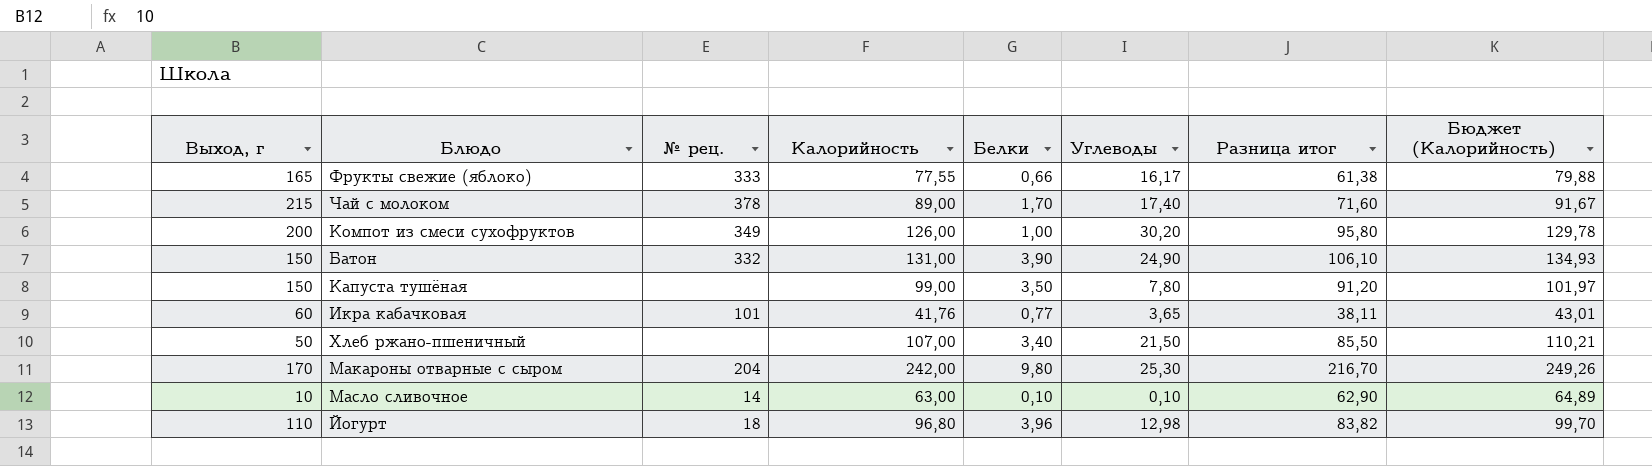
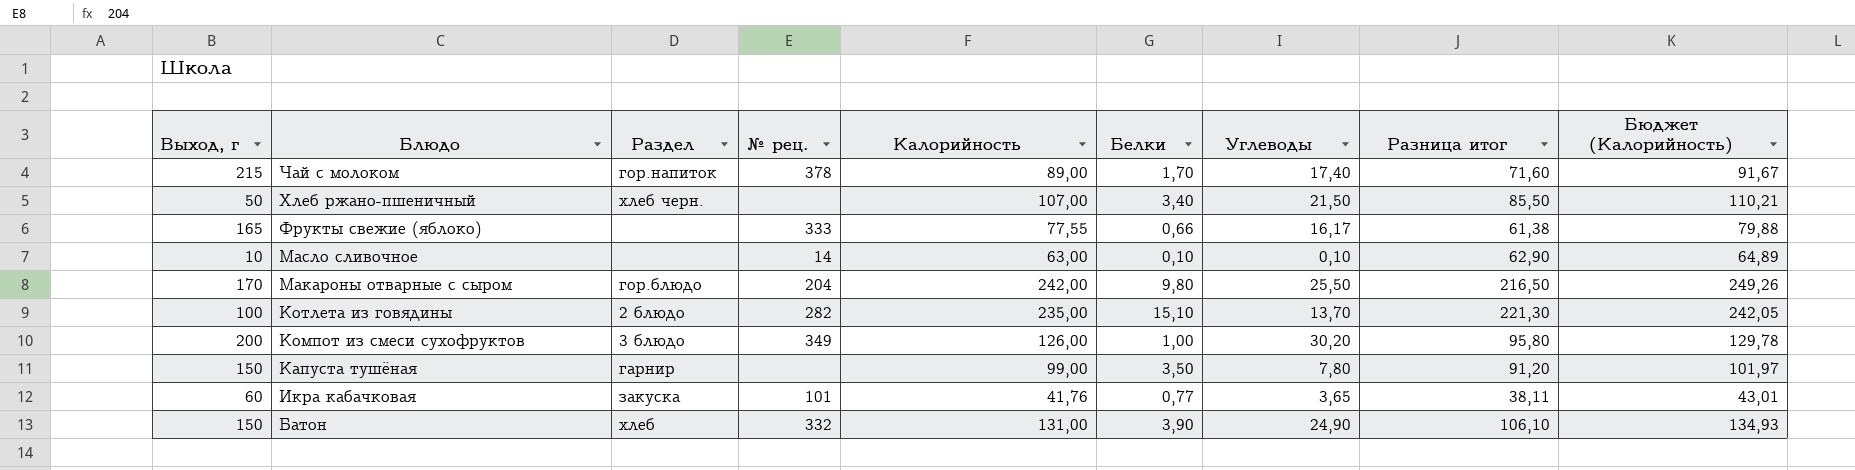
row order: none -> Блюдо descending
column Раздел | position: none -> 3
row Йогурт: 110 | 18 | 96,80 | 3,96 | 12,98 | 83,82 | 99,70 -> none
Макароны отварные с сыром | Углеводы: 25,30 -> 25,50
Макароны отварные с сыром | Разница итог: 216,70 -> 216,50
row Котлета из говядины: none -> 100 | 2 блюдо | 282 | 235,00 | 15,10 | 13,70 | 221,30 | 242,05

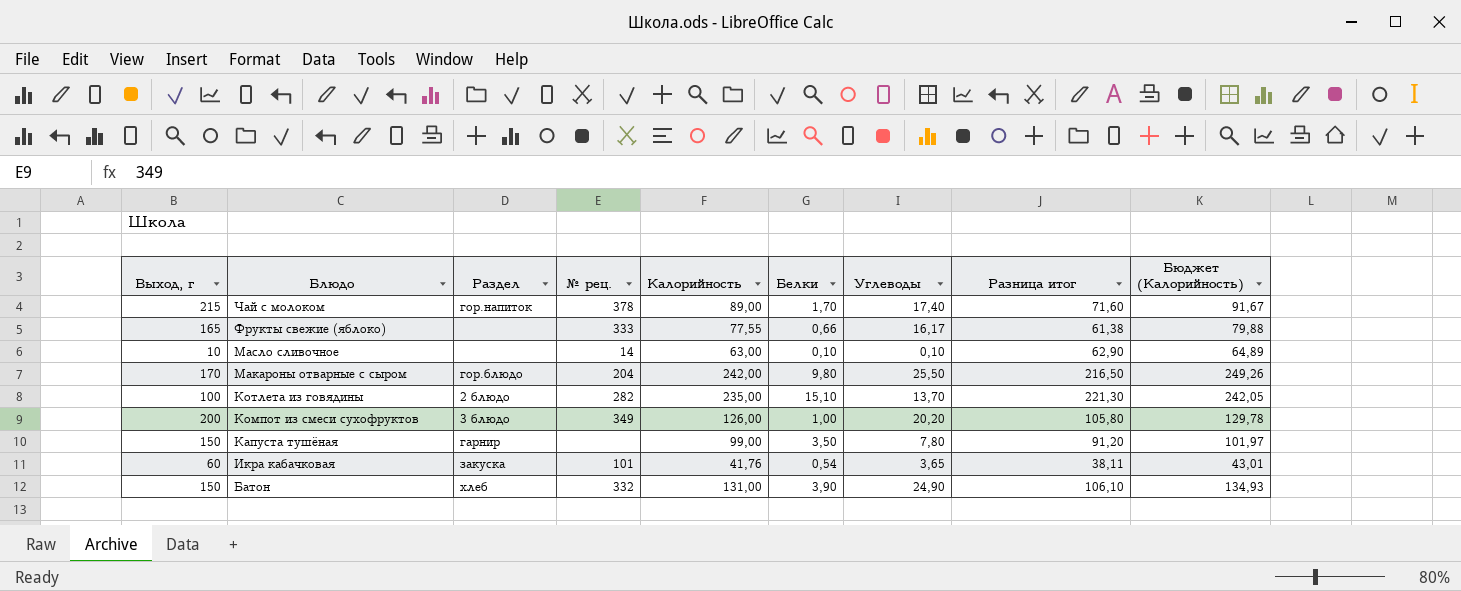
row Хлеб ржано-пшеничный: 50 | хлеб черн. | none | 107,00 | 3,40 | 21,50 | 85,50 | 110,21 -> none
Компот из смеси сухофруктов | Углеводы: 30,20 -> 20,20
Компот из смеси сухофруктов | Разница итог: 95,80 -> 105,80
Икра кабачковая | Белки: 0,77 -> 0,54

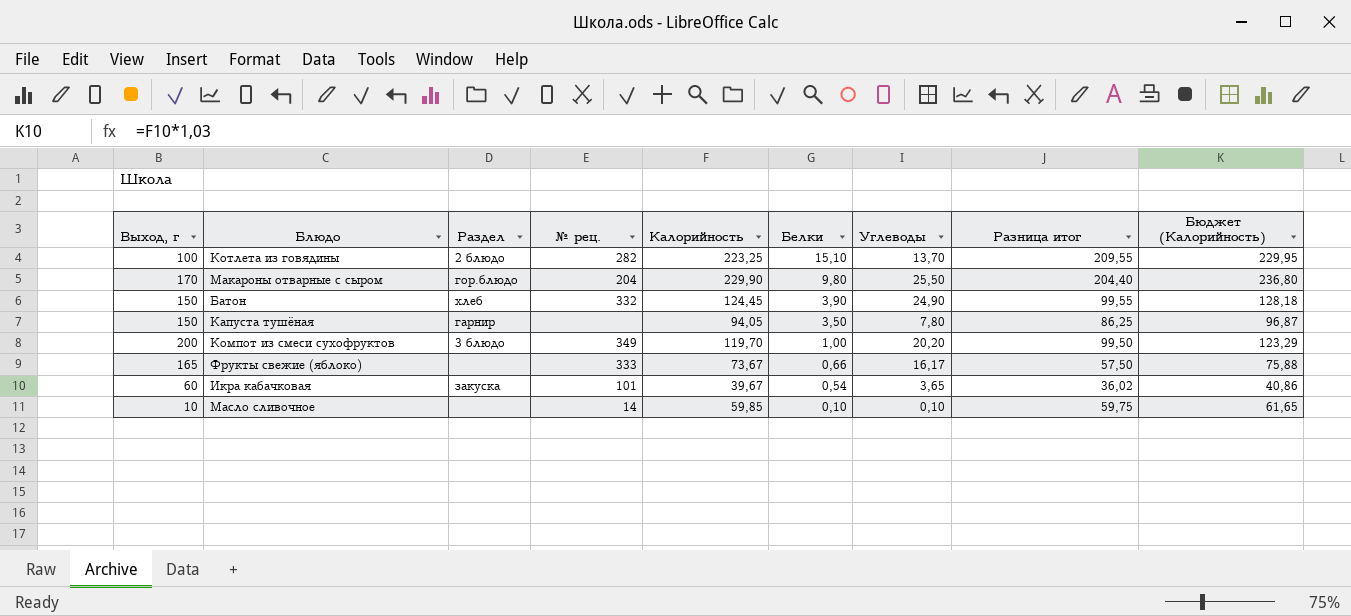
row order: Блюдо descending -> Белки descending
row Чай с молоком: 215 | гор.напиток | 378 | 89,00 | 1,70 | 17,40 | 71,60 | 91,67 -> none
Котлета из говядины | Калорийность: 235,00 -> 223,25
Котлета из говядины | Разница итог: 221,30 -> 209,55
Котлета из говядины | Бюджет (Калорийность): 242,05 -> 229,95
Макароны отварные с сыром | Калорийность: 242,00 -> 229,90
Макароны отварные с сыром | Разница итог: 216,50 -> 204,40
Макароны отварные с сыром | Бюджет (Калорийность): 249,26 -> 236,80
Батон | Калорийность: 131,00 -> 124,45
Батон | Разница итог: 106,10 -> 99,55
Батон | Бюджет (Калорийность): 134,93 -> 128,18
Капуста тушёная | Калорийность: 99,00 -> 94,05
Капуста тушёная | Разница итог: 91,20 -> 86,25
Капуста тушёная | Бюджет (Калорийность): 101,97 -> 96,87
Компот из смеси сухофруктов | Калорийность: 126,00 -> 119,70
Компот из смеси сухофруктов | Разница итог: 105,80 -> 99,50
Компот из смеси сухофруктов | Бюджет (Калорийность): 129,78 -> 123,29
Фрукты свежие (яблоко) | Калорийность: 77,55 -> 73,67
Фрукты свежие (яблоко) | Разница итог: 61,38 -> 57,50
Фрукты свежие (яблоко) | Бюджет (Калорийность): 79,88 -> 75,88
Икра кабачковая | Калорийность: 41,76 -> 39,67
Икра кабачковая | Разница итог: 38,11 -> 36,02
Икра кабачковая | Бюджет (Калорийность): 43,01 -> 40,86
Масло сливочное | Калорийность: 63,00 -> 59,85
Масло сливочное | Разница итог: 62,90 -> 59,75
Масло сливочное | Бюджет (Калорийность): 64,89 -> 61,65

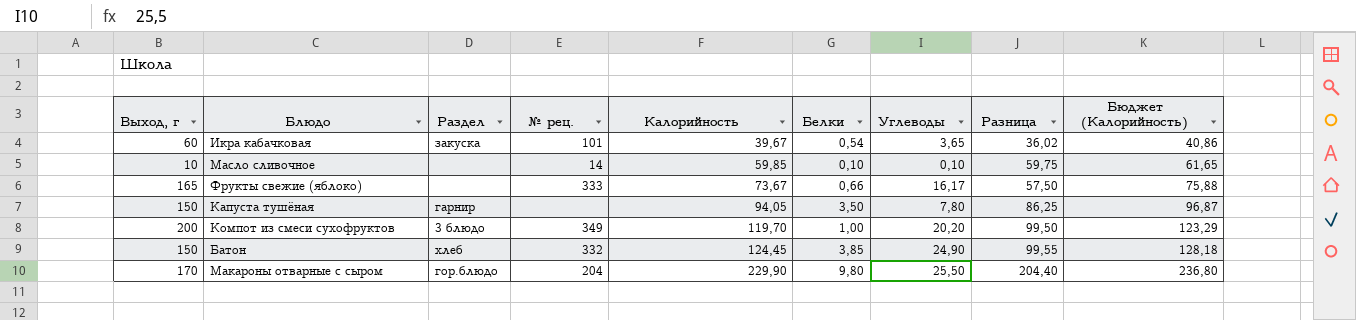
row order: Белки descending -> Калорийность ascending
column name: Разница итог -> Разница
row Котлета из говядины: 100 | 2 блюдо | 282 | 223,25 | 15,10 | 13,70 | 209,55 | 229,95 -> none
Батон | Белки: 3,90 -> 3,85

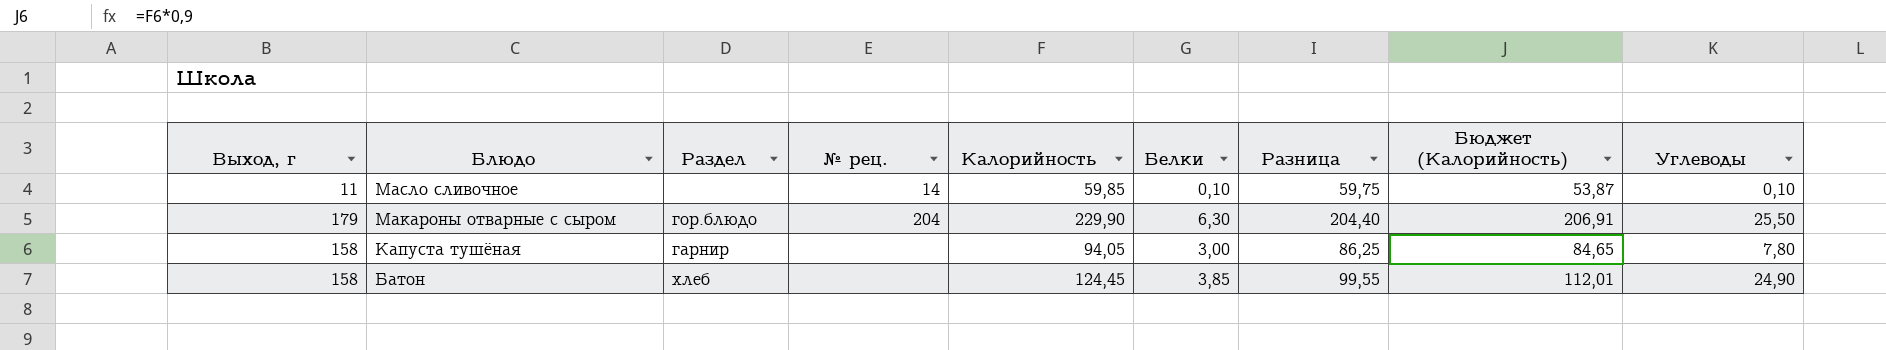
row order: Калорийность ascending -> Блюдо descending
column Бюджет (Калорийность) | formula: [Калорийность] * 1,03 -> [Калорийность] * 0,9
column Углеводы | position: 7 -> 9
row Икра кабачковая: 60 | закуска | 101 | 39,67 | 0,54 | 3,65 | 36,02 | 40,86 -> none
row Фрукты свежие (яблоко): 165 | none | 333 | 73,67 | 0,66 | 16,17 | 57,50 | 75,88 -> none
row Компот из смеси сухофруктов: 200 | 3 блюдо | 349 | 119,70 | 1,00 | 20,20 | 99,50 | 123,29 -> none
Масло сливочное | Выход, г: 10 -> 11
Макароны отварные с сыром | Выход, г: 170 -> 179
Макароны отварные с сыром | Белки: 9,80 -> 6,30
Капуста тушёная | Выход, г: 150 -> 158
Капуста тушёная | Белки: 3,50 -> 3,00
Батон | Выход, г: 150 -> 158
Батон | № рец.: 332 -> none

